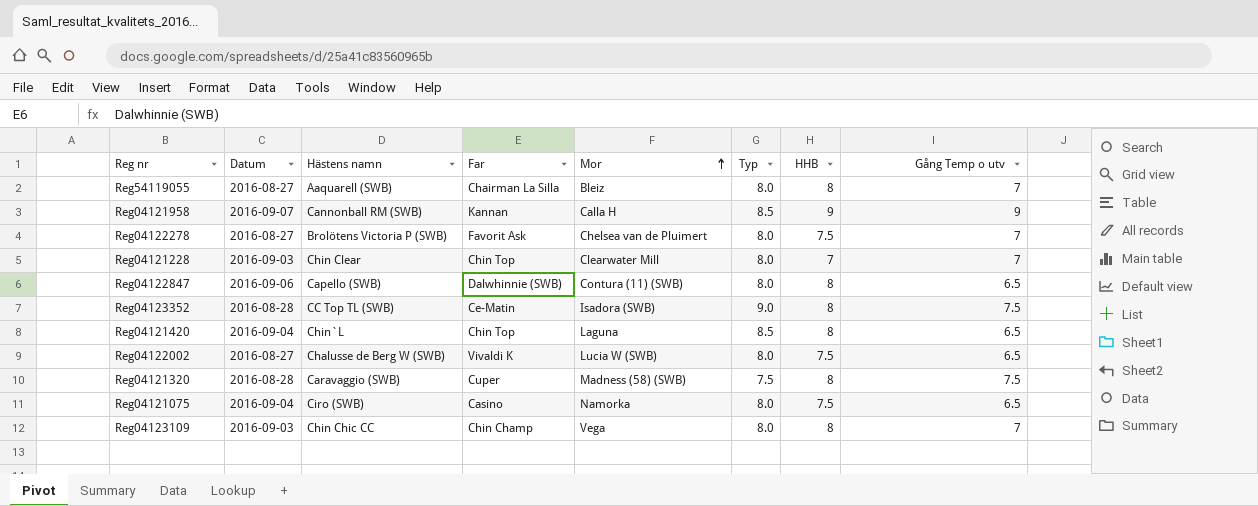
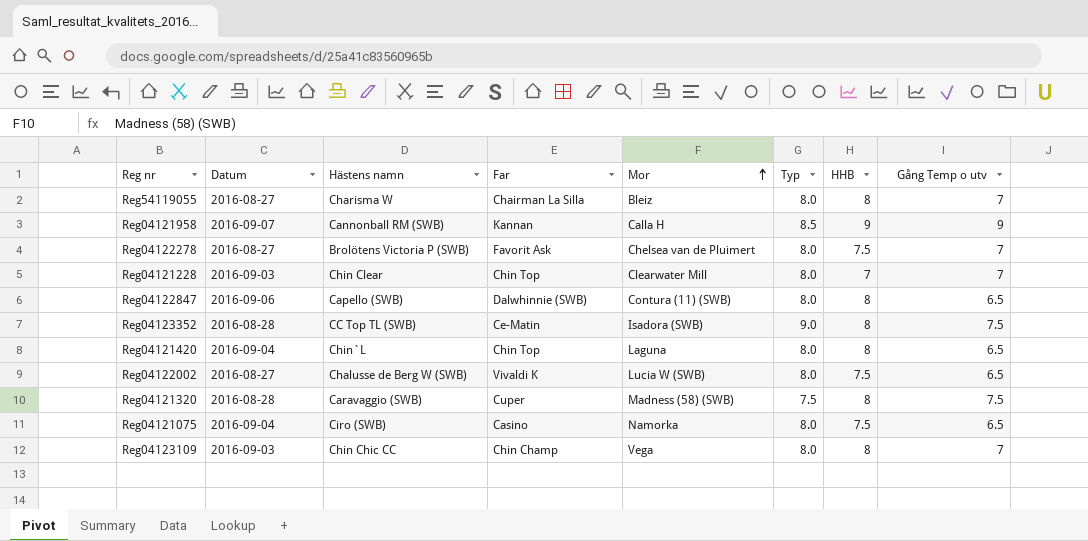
Reg54119055 | Hästens namn: Aaquarell (SWB) -> Charisma W
Reg04121420 | Typ: 8.5 -> 8.0

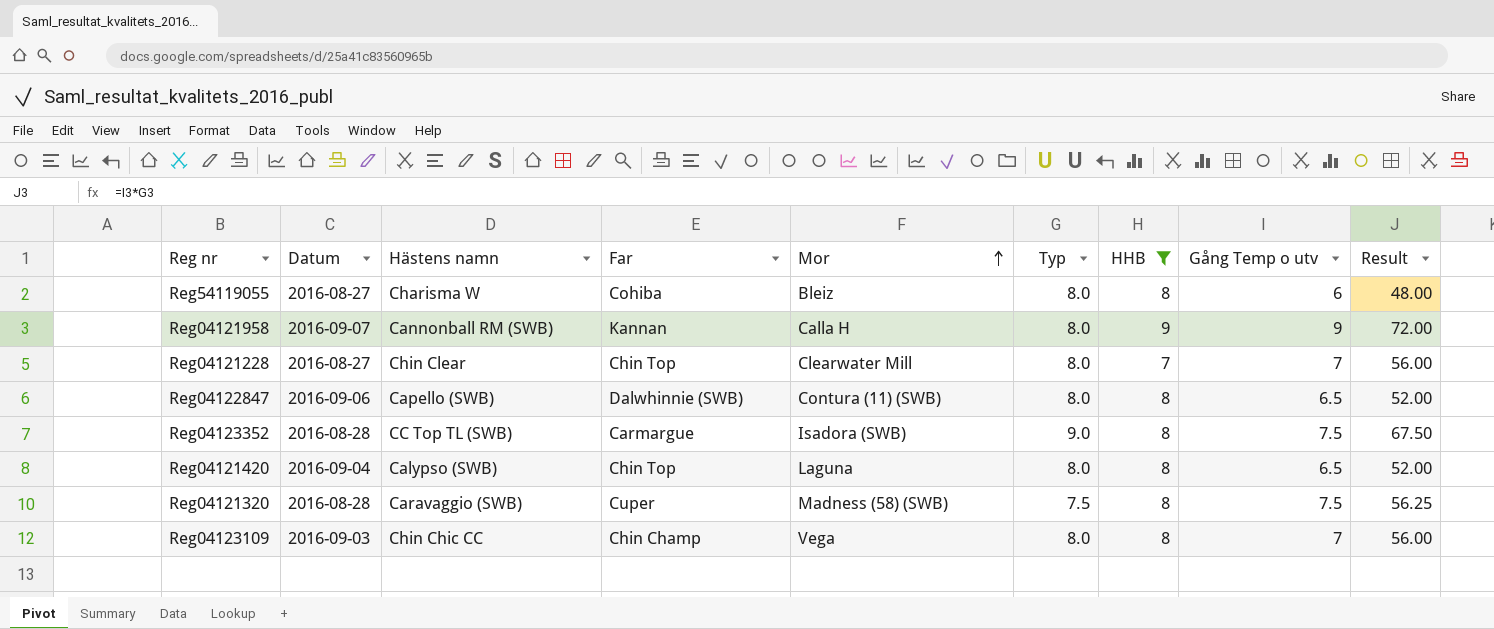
filter: none -> HHB != 7.5
column Result | formula: none -> [Typ] * [Gång Temp o utv]
Reg54119055 | Far: Chairman La Silla -> Cohiba
Reg54119055 | Gång Temp o utv: 7 -> 6
Reg04121958 | Typ: 8.5 -> 8.0
Reg04121228 | Datum: 2016-09-03 -> 2016-08-27
Reg04123352 | Far: Ce-Matin -> Carmargue
Reg04121420 | Hästens namn: Chin`L -> Calypso (SWB)

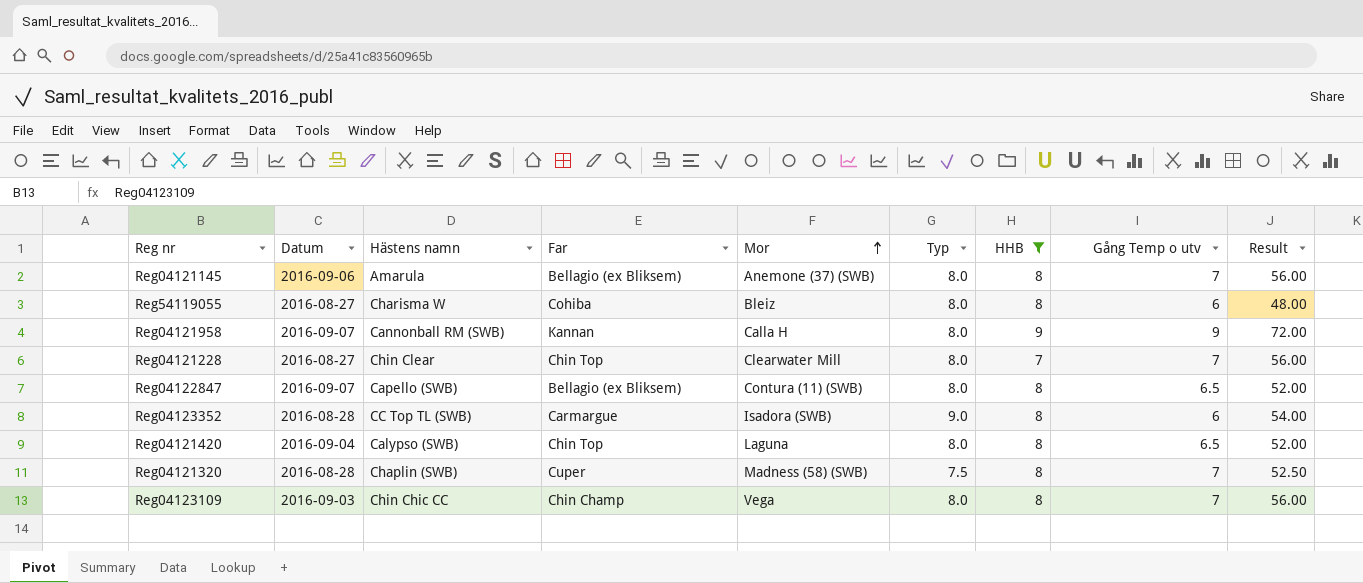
row Reg04121145: none -> 2016-09-06 | Amarula | Bellagio (ex Bliksem) | Anemone (37) (SWB) | 8.0 | 8 | 7 | 56.00
Reg04122847 | Datum: 2016-09-06 -> 2016-09-07
Reg04122847 | Far: Dalwhinnie (SWB) -> Bellagio (ex Bliksem)
Reg04123352 | Gång Temp o utv: 7.5 -> 6
Reg04123352 | Result: 67.50 -> 54.00
Reg04121320 | Hästens namn: Caravaggio (SWB) -> Chaplin (SWB)
Reg04121320 | Gång Temp o utv: 7.5 -> 7
Reg04121320 | Result: 56.25 -> 52.50

